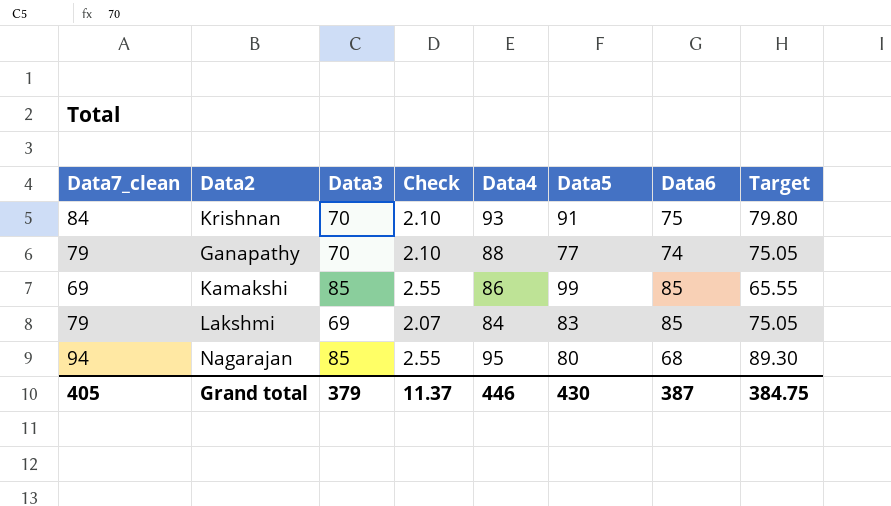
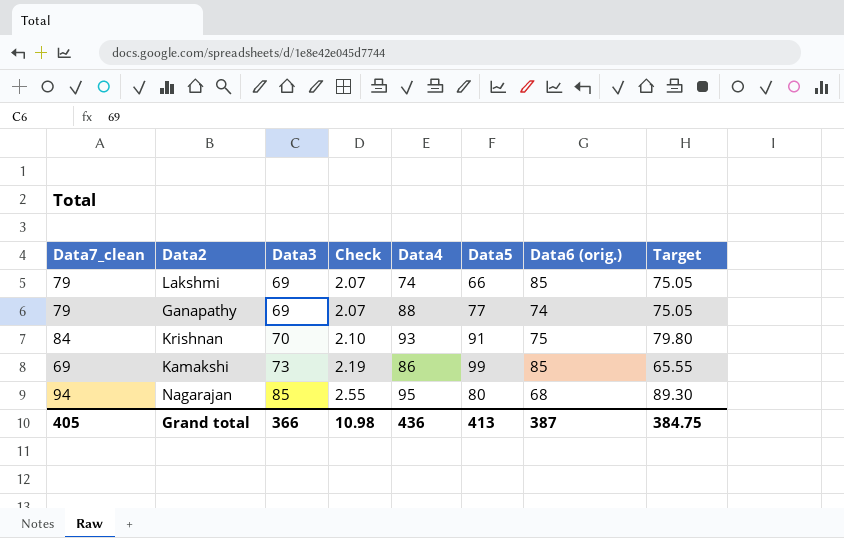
row order: none -> Data3 ascending
column name: Data6 -> Data6 (orig.)
Lakshmi | Data4: 84 -> 74
Lakshmi | Data5: 83 -> 66
Ganapathy | Data3: 70 -> 69
Ganapathy | Check: 2.10 -> 2.07
Kamakshi | Data3: 85 -> 73
Kamakshi | Check: 2.55 -> 2.19
Grand total | Data3: 379 -> 366
Grand total | Check: 11.37 -> 10.98
Grand total | Data4: 446 -> 436
Grand total | Data5: 430 -> 413

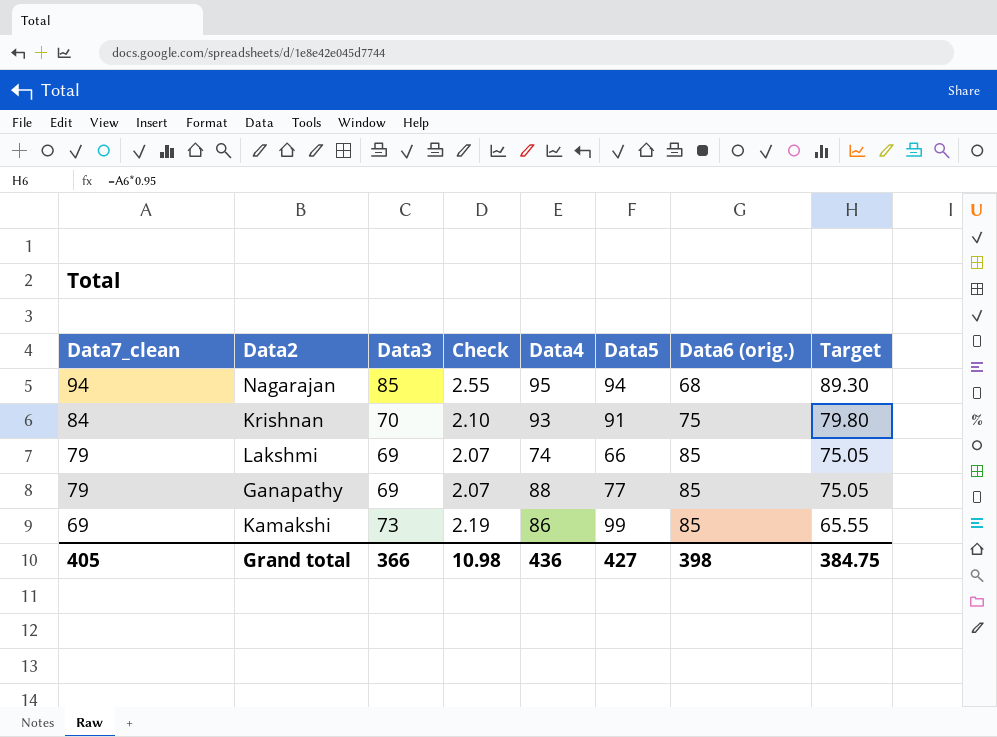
row order: Data3 ascending -> Data7_clean descending
Nagarajan | Data5: 80 -> 94
Ganapathy | Data6 (orig.): 74 -> 85
Grand total | Data5: 413 -> 427
Grand total | Data6 (orig.): 387 -> 398

